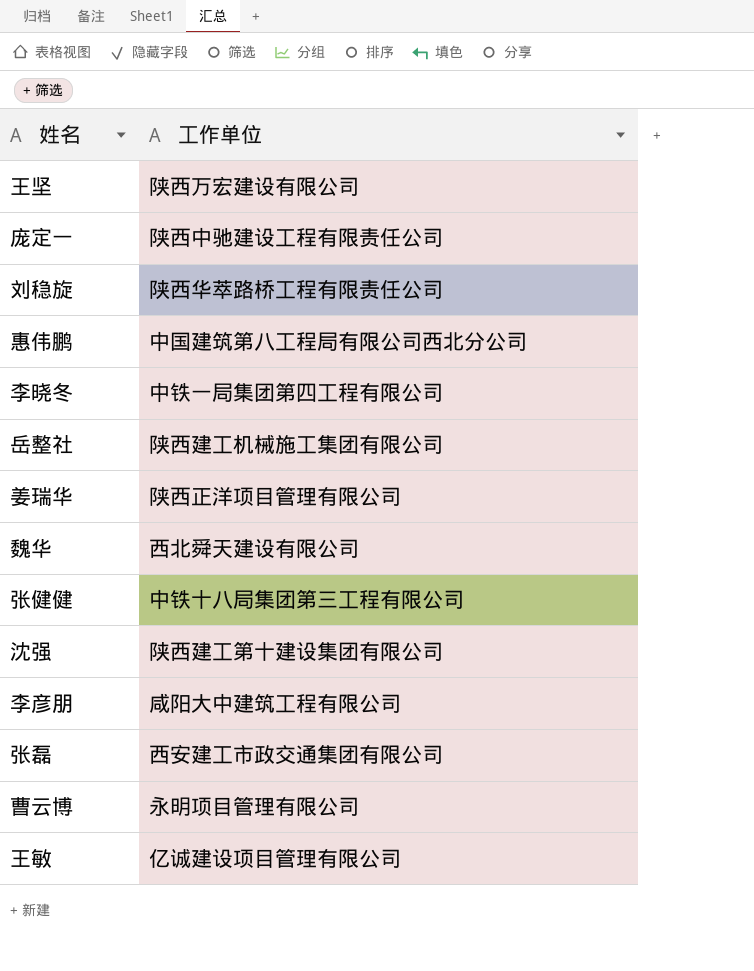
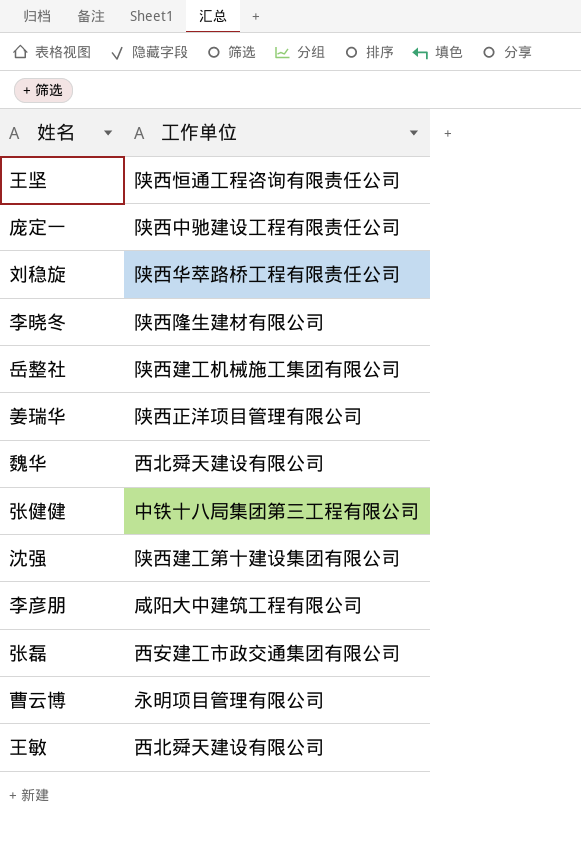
row 惠伟鹏: 中国建筑第八工程局有限公司西北分公司 -> none
王坚 | 工作单位: 陕西万宏建设有限公司 -> 陕西恒通工程咨询有限责任公司
李晓冬 | 工作单位: 中铁一局集团第四工程有限公司 -> 陕西隆生建材有限公司
王敏 | 工作单位: 亿诚建设项目管理有限公司 -> 西北舜天建设有限公司

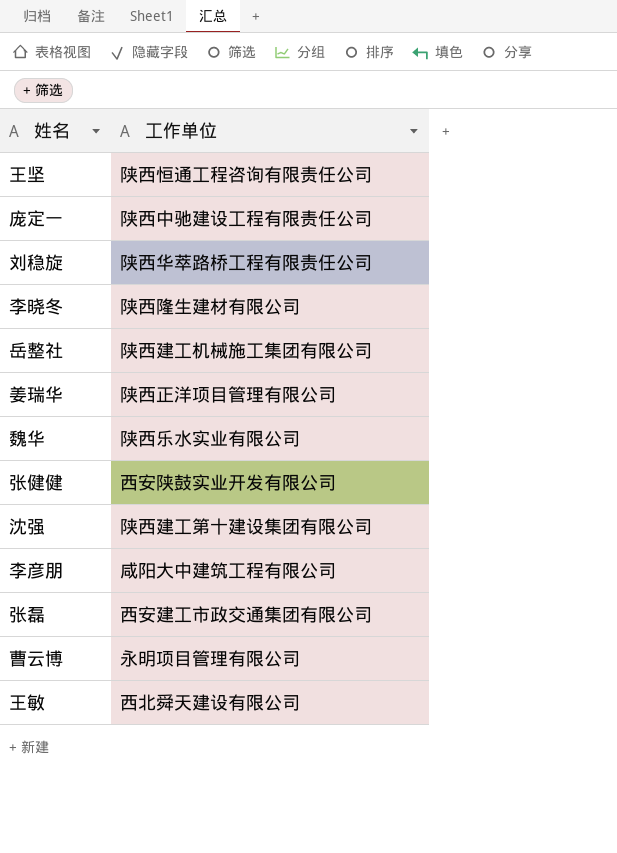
魏华 | 工作单位: 西北舜天建设有限公司 -> 陕西乐水实业有限公司
张健健 | 工作单位: 中铁十八局集团第三工程有限公司 -> 西安陕鼓实业开发有限公司

